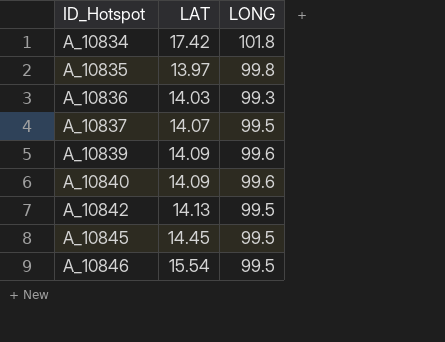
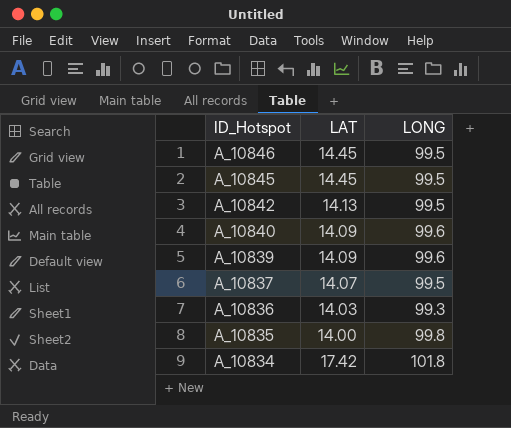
row order: ID_Hotspot ascending -> ID_Hotspot descending
A_10846 | LAT: 15.54 -> 14.45
A_10835 | LAT: 13.97 -> 14.00

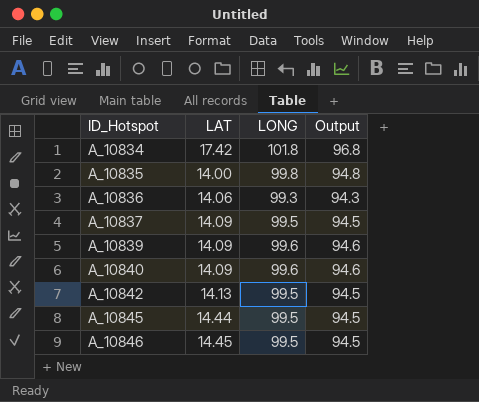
row order: ID_Hotspot descending -> ID_Hotspot ascending
column Output | formula: none -> [LONG] - 5
A_10836 | LAT: 14.03 -> 14.06
A_10837 | LAT: 14.07 -> 14.09
A_10845 | LAT: 14.45 -> 14.44

